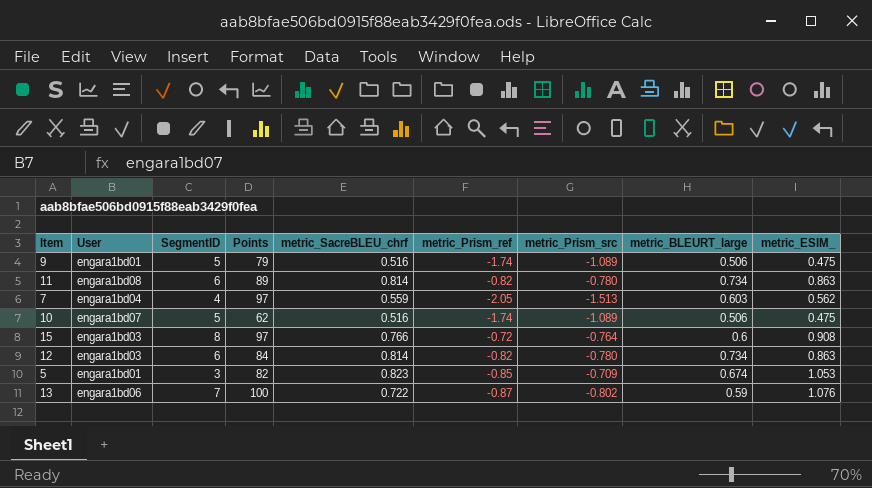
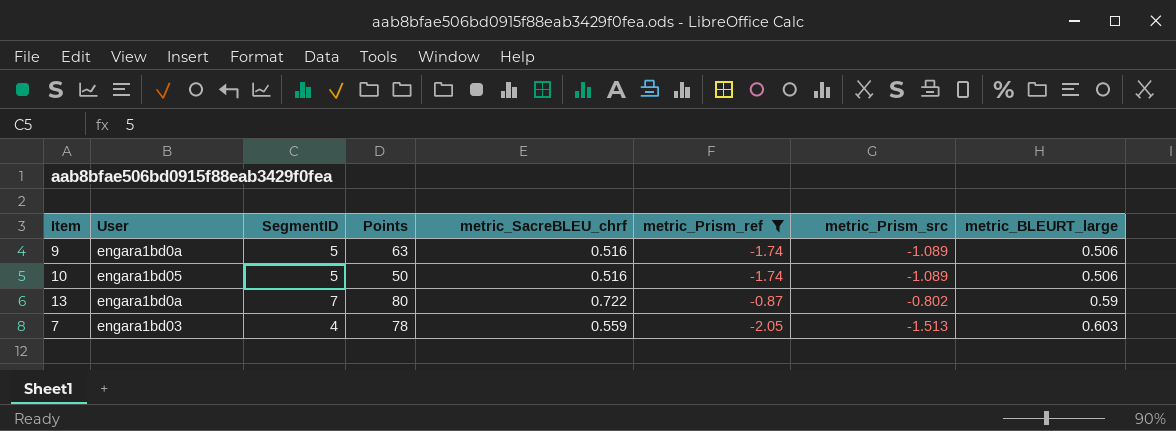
filter: none -> metric_Prism_ref <= -0.87
row order: none -> metric_BLEURT_large ascending
column metric_ESIM_ | position: 9 -> none
9 | User: engara1bd01 -> engara1bd0a
9 | Points: 79 -> 63
10 | User: engara1bd07 -> engara1bd05
10 | Points: 62 -> 50
13 | User: engara1bd06 -> engara1bd0a
13 | Points: 100 -> 80
7 | User: engara1bd04 -> engara1bd03
7 | Points: 97 -> 78

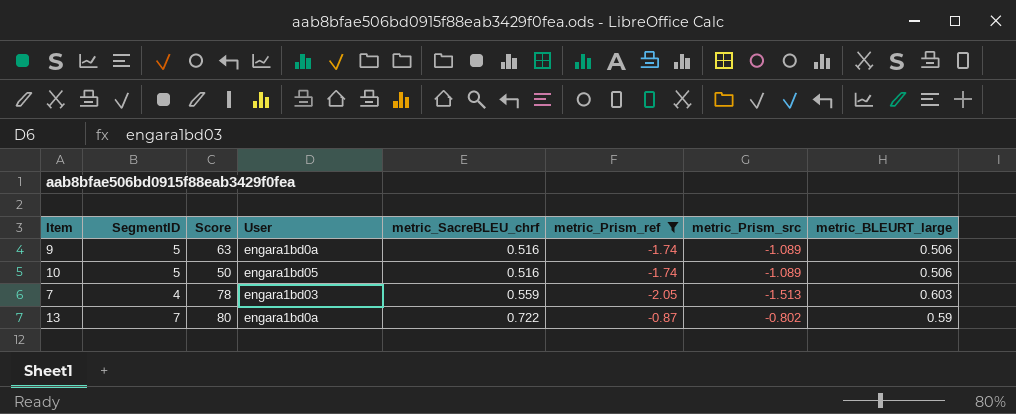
row order: metric_BLEURT_large ascending -> metric_SacreBLEU_chrf ascending
column name: Points -> Score
column User | position: 2 -> 4

